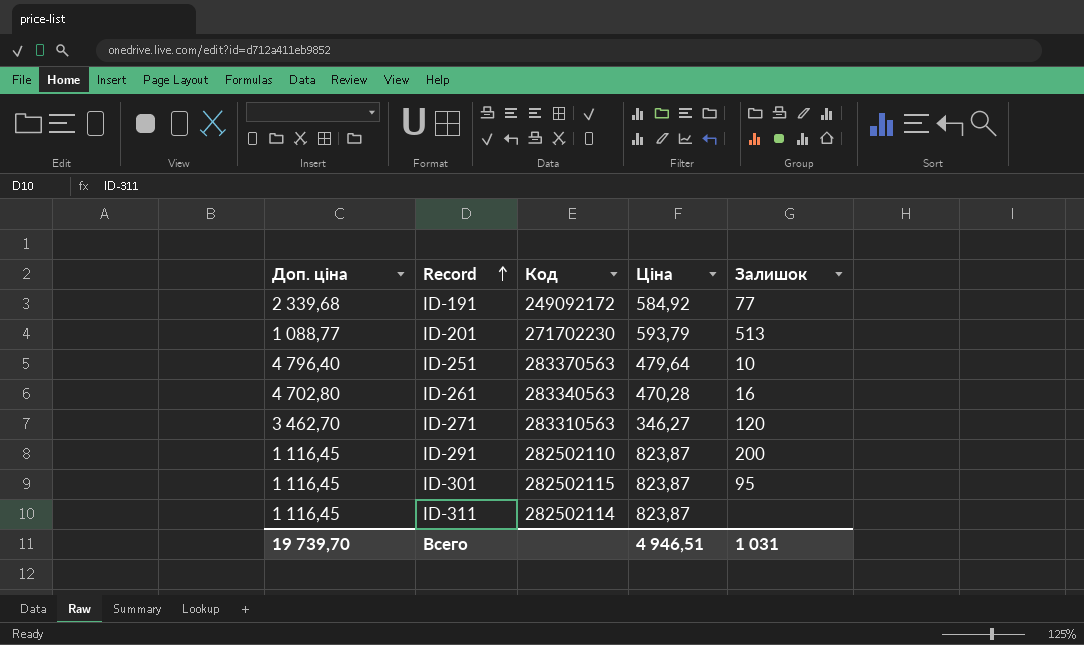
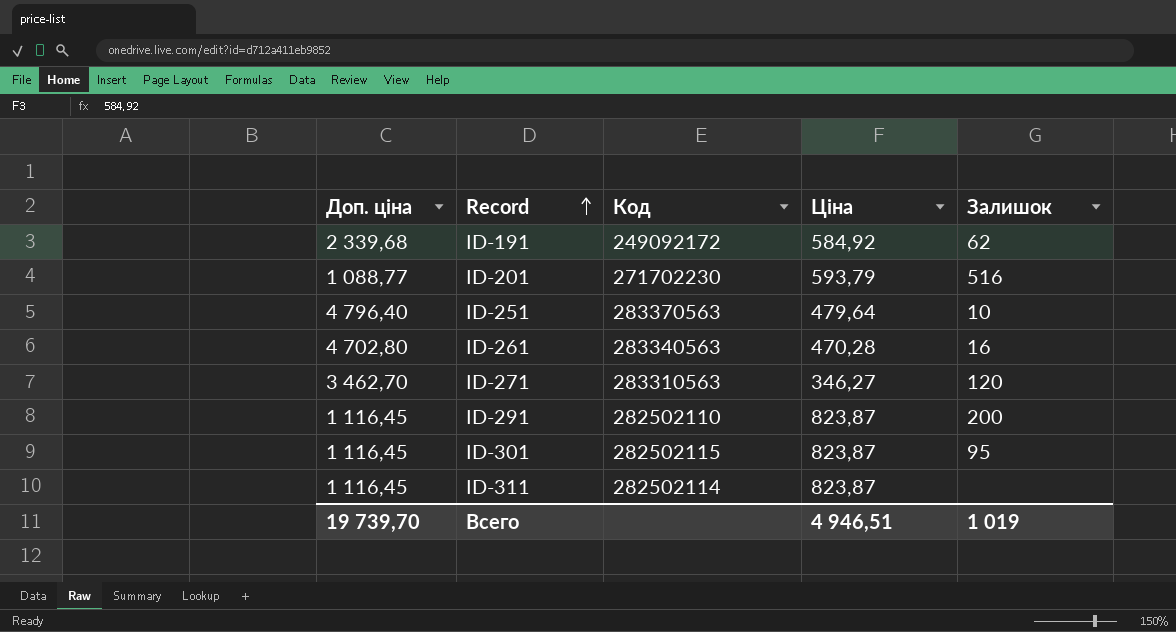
ID-191 | Залишок: 77 -> 62
ID-201 | Залишок: 513 -> 516
Всего | Залишок: 1 031 -> 1 019

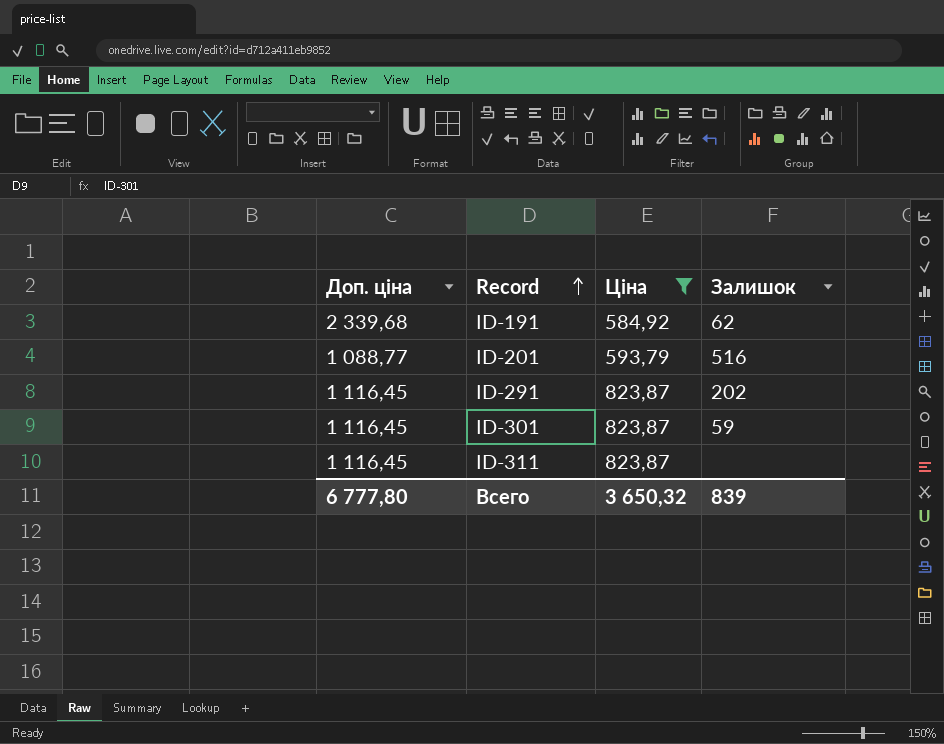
filter: none -> Ціна >= 584,92
column Код | position: 3 -> none
ID-291 | Залишок: 200 -> 202
ID-301 | Залишок: 95 -> 59
Всего | Доп. ціна: 19 739,70 -> 6 777,80
Всего | Ціна: 4 946,51 -> 3 650,32
Всего | Залишок: 1 019 -> 839

